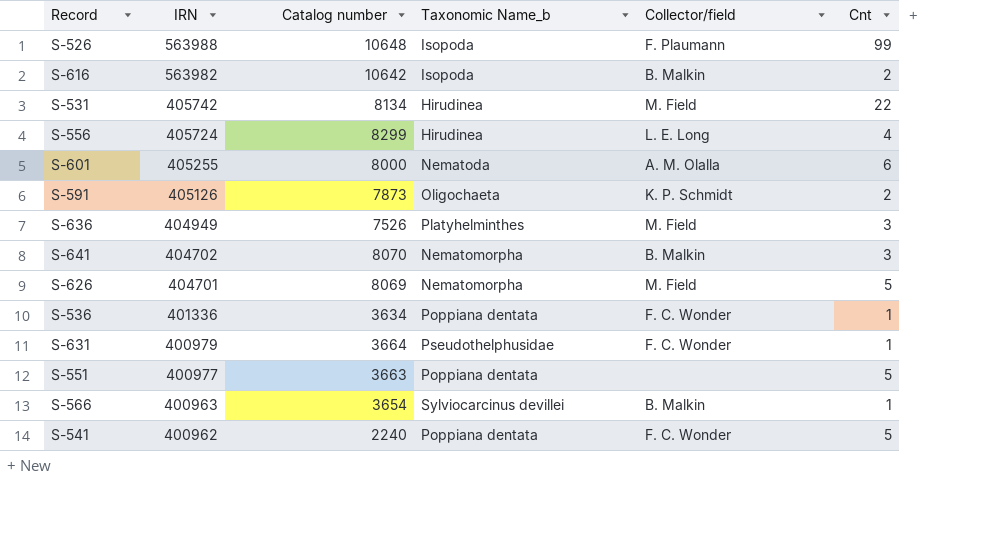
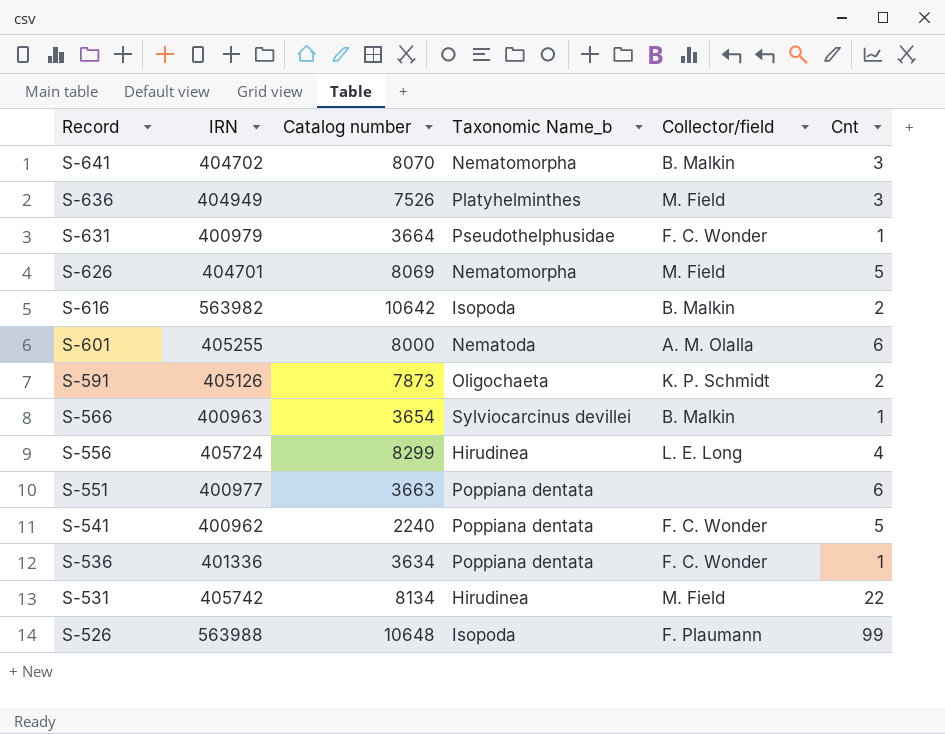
row order: IRN descending -> Record descending
S-551 | Cnt: 5 -> 6

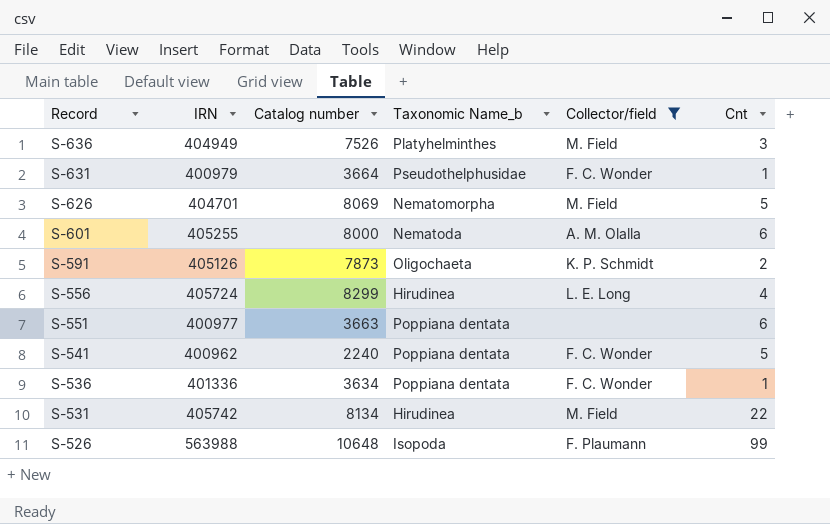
filter: none -> Collector/field != B. Malkin

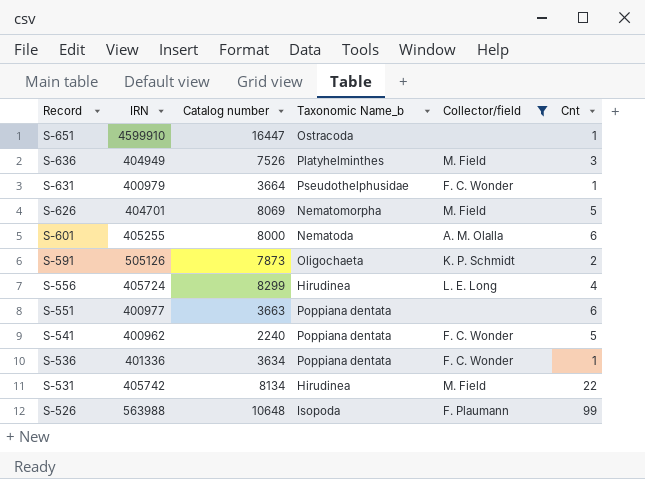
row S-651: none -> 4599910 | 16447 | Ostracoda | none | 1
S-591 | IRN: 405126 -> 505126

